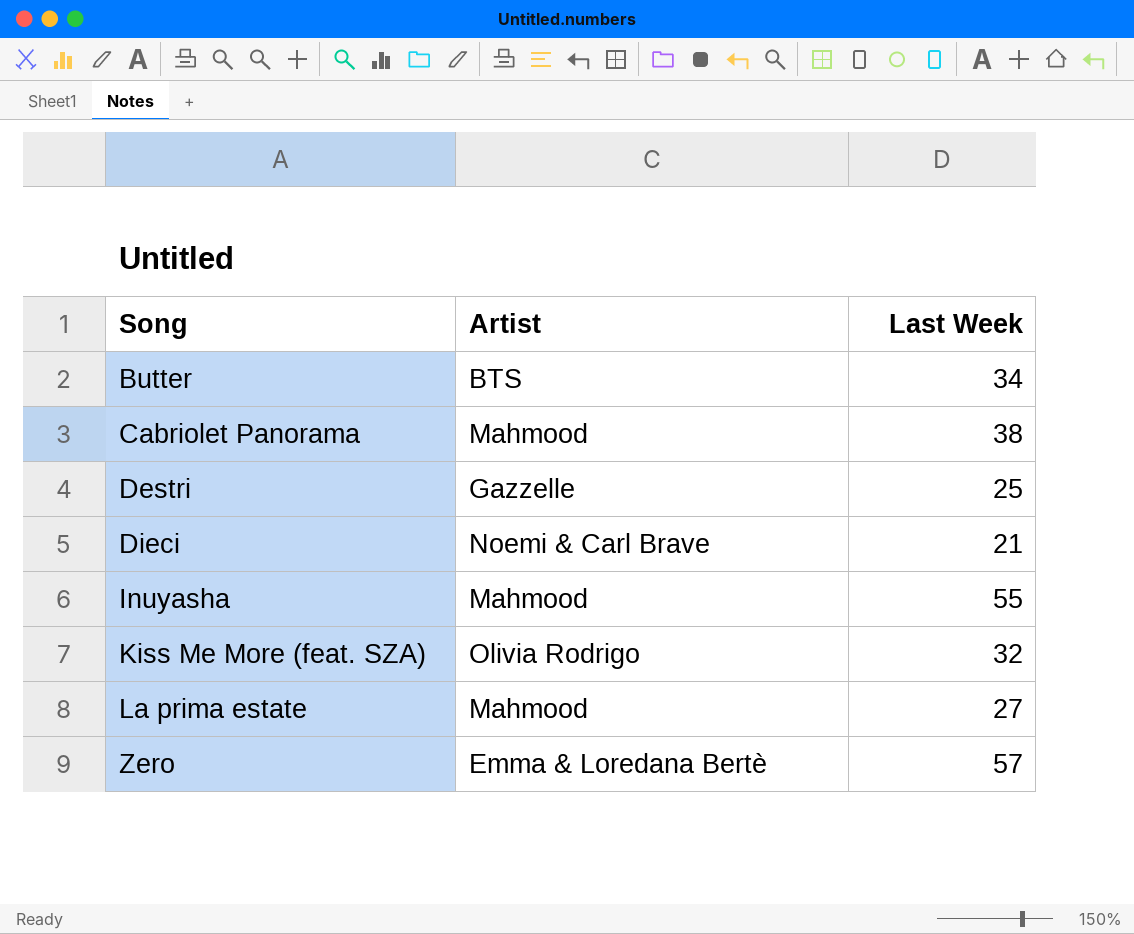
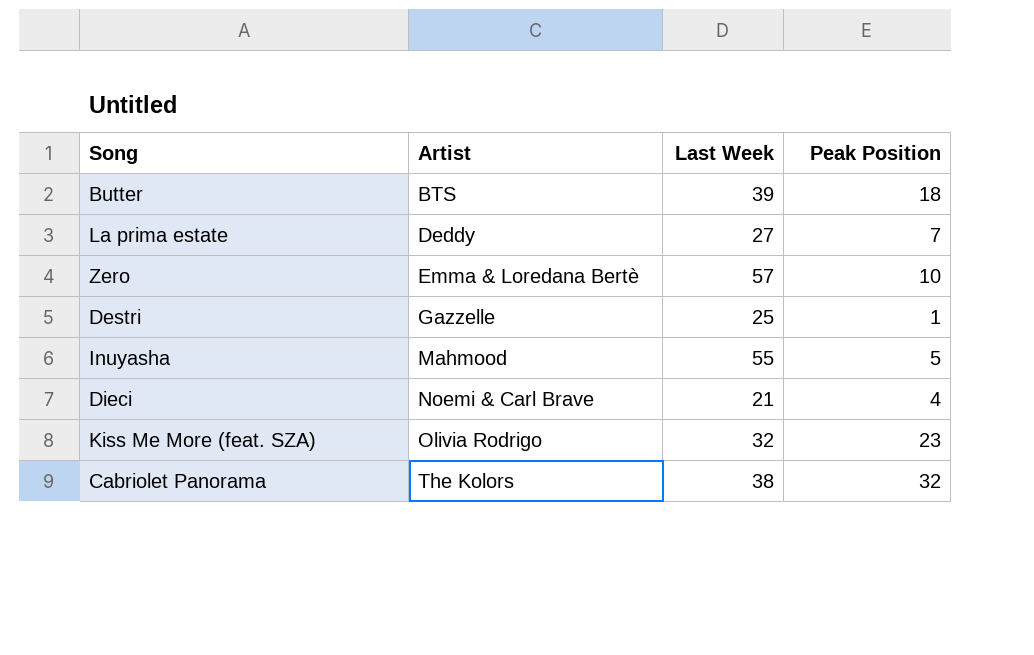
row order: Song ascending -> Artist ascending
column Peak Position | position: none -> 4
Butter | Last Week: 34 -> 39
La prima estate | Artist: Mahmood -> Deddy
Cabriolet Panorama | Artist: Mahmood -> The Kolors

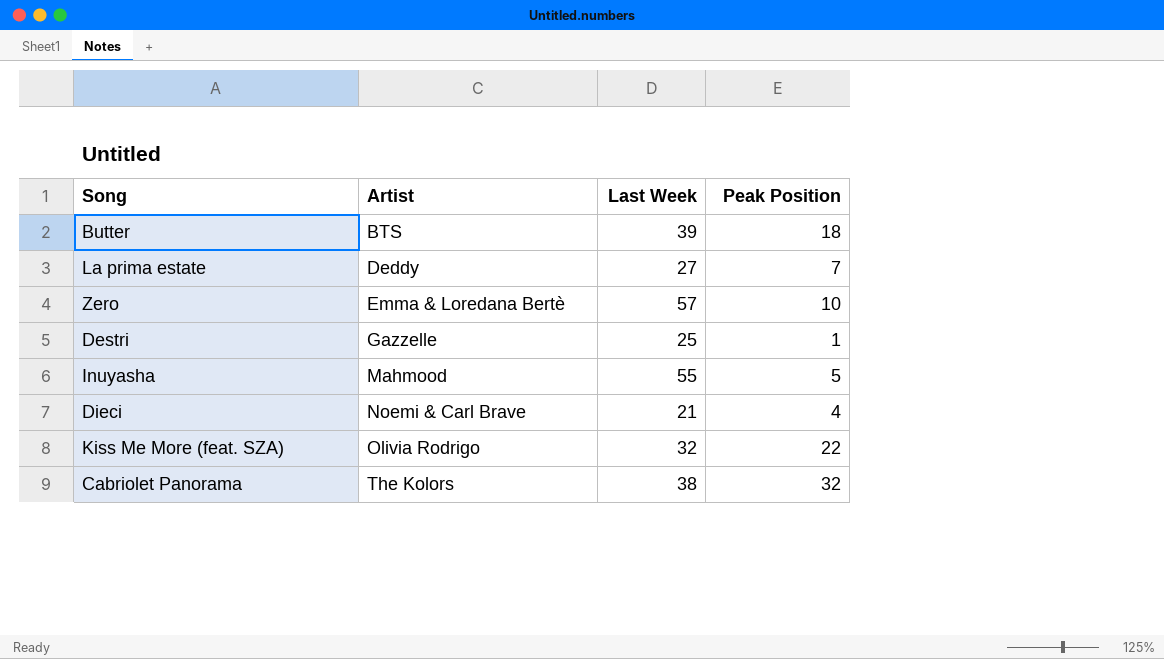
Kiss Me More (feat. SZA) | Peak Position: 23 -> 22

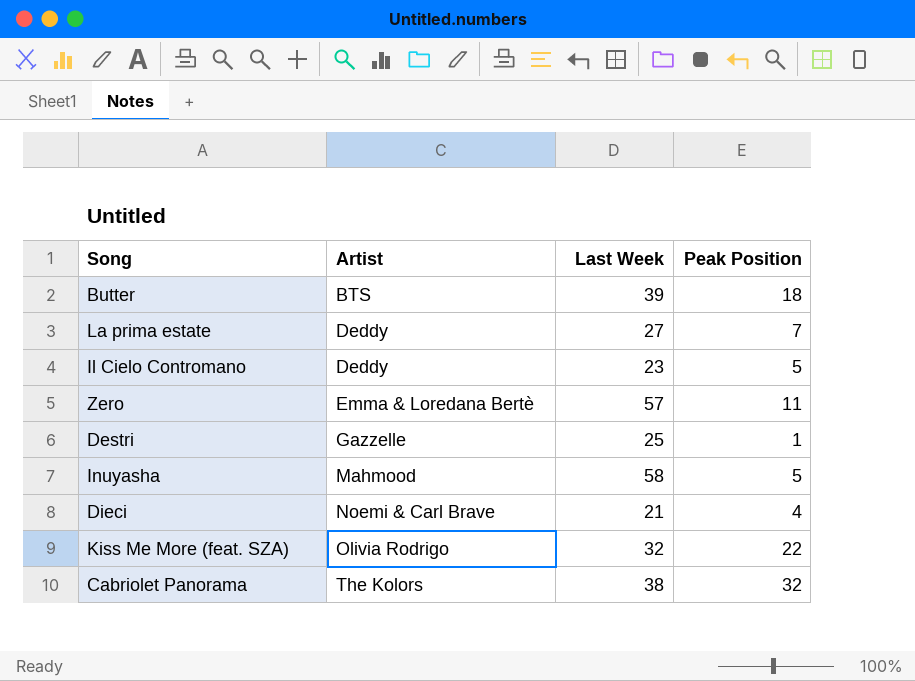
row Il Cielo Contromano: none -> Deddy | 23 | 5
Zero | Peak Position: 10 -> 11
Inuyasha | Last Week: 55 -> 58

